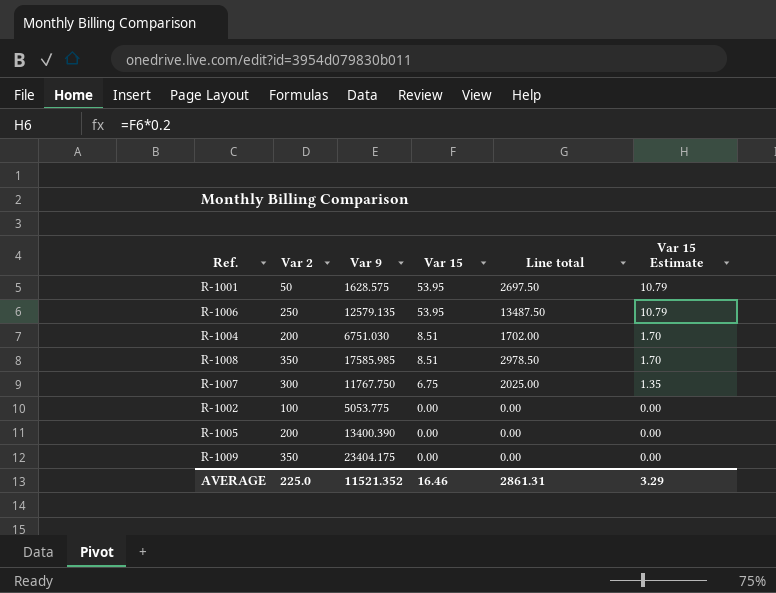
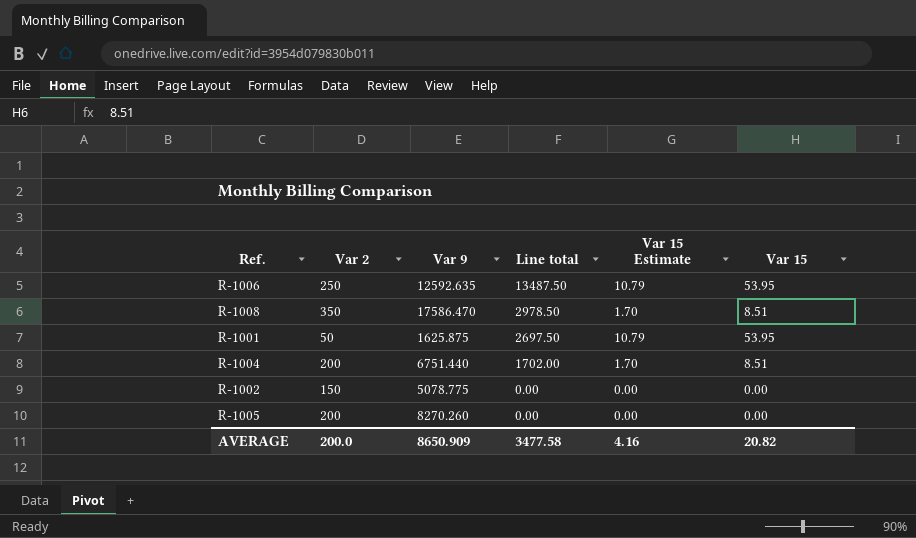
row order: Var 15 descending -> Line total descending
column Var 15 | position: 4 -> 6
row R-1007: 300 | 11767.750 | 6.75 | 2025.00 | 1.35 -> none
row R-1009: 350 | 23404.175 | 0.00 | 0.00 | 0.00 -> none
R-1006 | Var 9: 12579.135 -> 12592.635
R-1008 | Var 9: 17585.985 -> 17586.470
R-1001 | Var 9: 1628.575 -> 1625.875
R-1004 | Var 9: 6751.030 -> 6751.440
R-1002 | Var 2: 100 -> 150
R-1002 | Var 9: 5053.775 -> 5078.775
R-1005 | Var 9: 13400.390 -> 8270.260
AVERAGE | Var 2: 225.0 -> 200.0
AVERAGE | Var 9: 11521.352 -> 8650.909
AVERAGE | Line total: 2861.31 -> 3477.58
AVERAGE | Var 15 Estimate: 3.29 -> 4.16
AVERAGE | Var 15: 16.46 -> 20.82

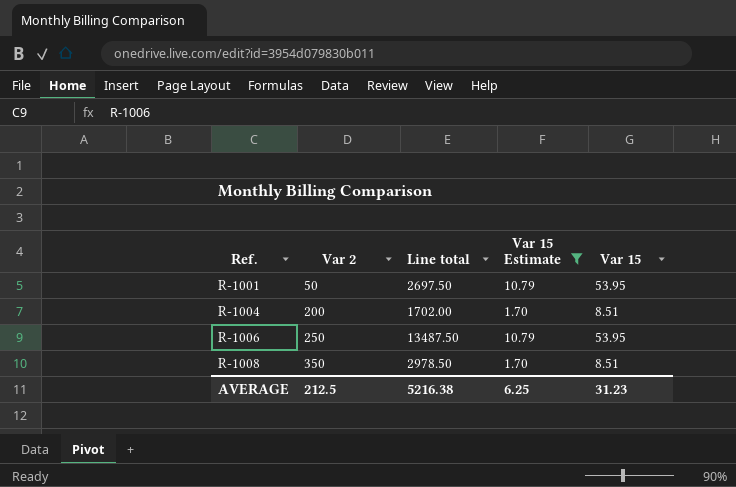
filter: none -> Var 15 Estimate != 0.00
row order: Line total descending -> Ref. ascending
column Var 9 | position: 3 -> none
AVERAGE | Var 2: 200.0 -> 212.5
AVERAGE | Line total: 3477.58 -> 5216.38
AVERAGE | Var 15 Estimate: 4.16 -> 6.25
AVERAGE | Var 15: 20.82 -> 31.23

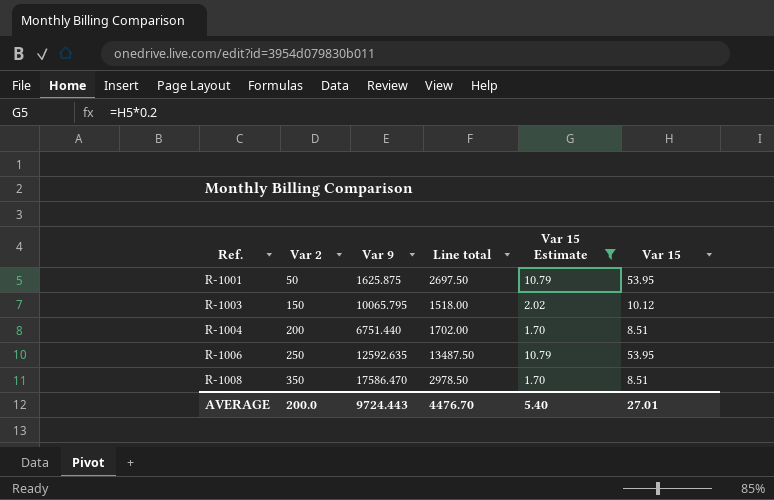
column Var 9 | position: none -> 3
row R-1003: none -> 150 | 10065.795 | 1518.00 | 2.02 | 10.12
AVERAGE | Var 2: 212.5 -> 200.0
AVERAGE | Line total: 5216.38 -> 4476.70
AVERAGE | Var 15 Estimate: 6.25 -> 5.40
AVERAGE | Var 15: 31.23 -> 27.01

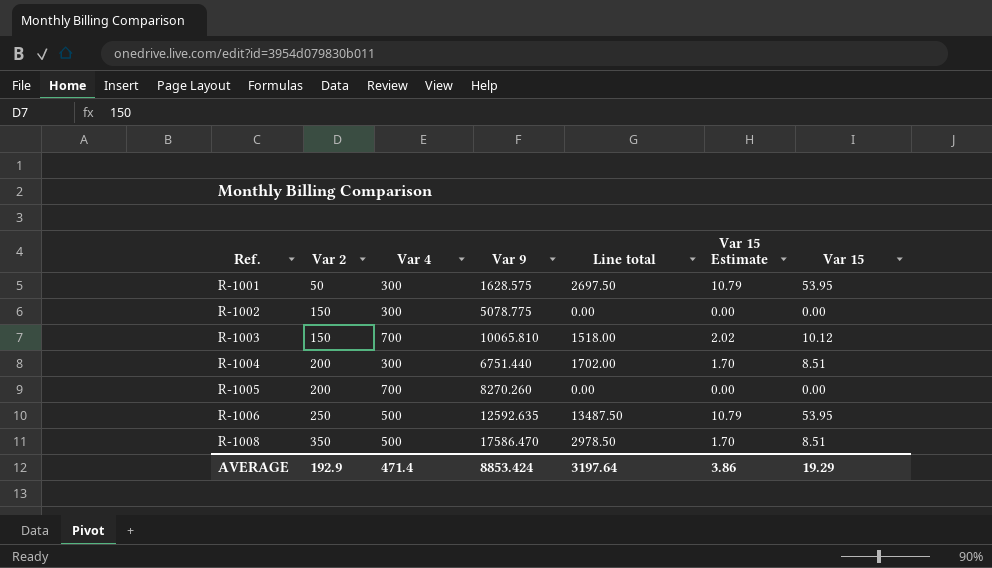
filter: Var 15 Estimate != 0.00 -> none
column Var 4 | position: none -> 3
R-1001 | Var 9: 1625.875 -> 1628.575
R-1003 | Var 9: 10065.795 -> 10065.810
AVERAGE | Var 2: 200.0 -> 192.9
AVERAGE | Var 9: 9724.443 -> 8853.424
AVERAGE | Line total: 4476.70 -> 3197.64
AVERAGE | Var 15 Estimate: 5.40 -> 3.86
AVERAGE | Var 15: 27.01 -> 19.29

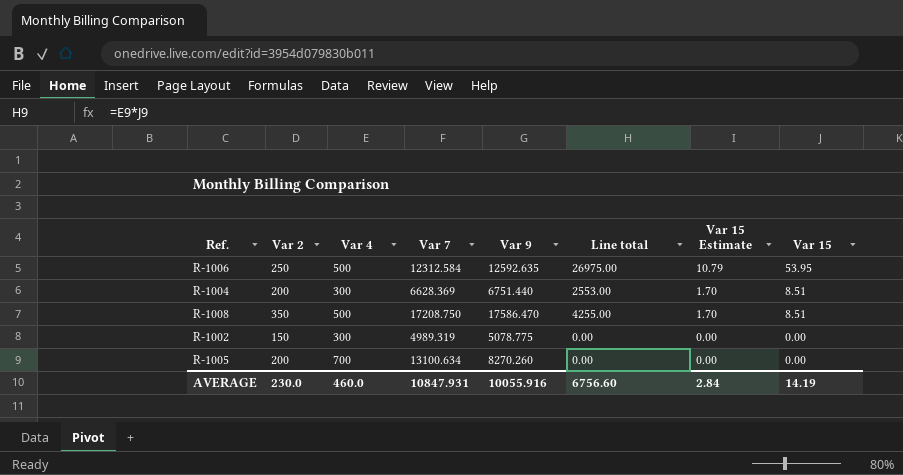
row order: Ref. ascending -> Var 15 Estimate descending
column Var 7 | position: none -> 4
column Line total | formula: [Var 2] * [Var 15] -> [Var 4] * [Var 15]
row R-1001: 50 | 300 | 1628.575 | 2697.50 | 10.79 | 53.95 -> none
row R-1003: 150 | 700 | 10065.810 | 1518.00 | 2.02 | 10.12 -> none
AVERAGE | Var 2: 192.9 -> 230.0
AVERAGE | Var 4: 471.4 -> 460.0
AVERAGE | Var 9: 8853.424 -> 10055.916
AVERAGE | Line total: 3197.64 -> 6756.60
AVERAGE | Var 15 Estimate: 3.86 -> 2.84
AVERAGE | Var 15: 19.29 -> 14.19

